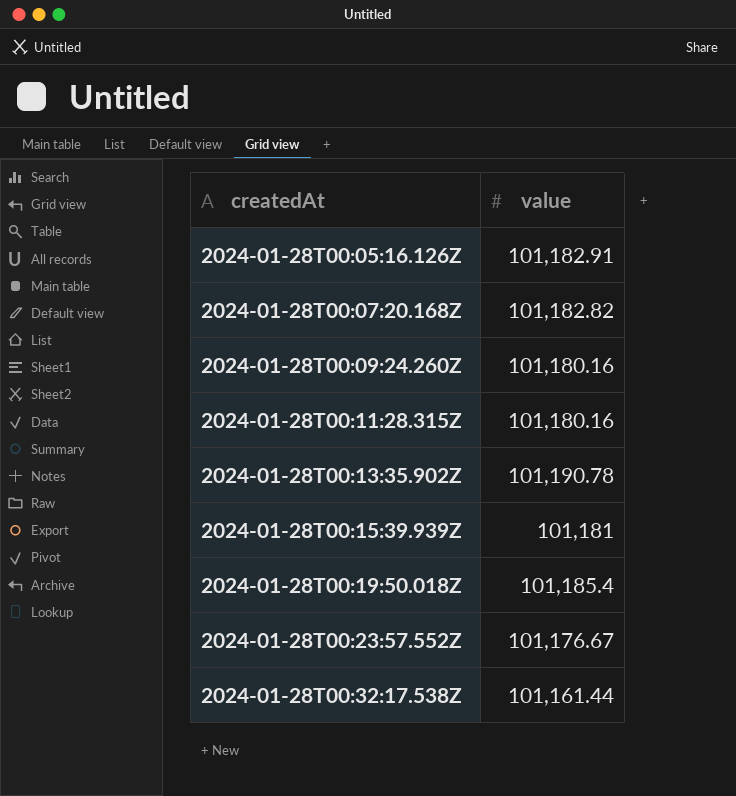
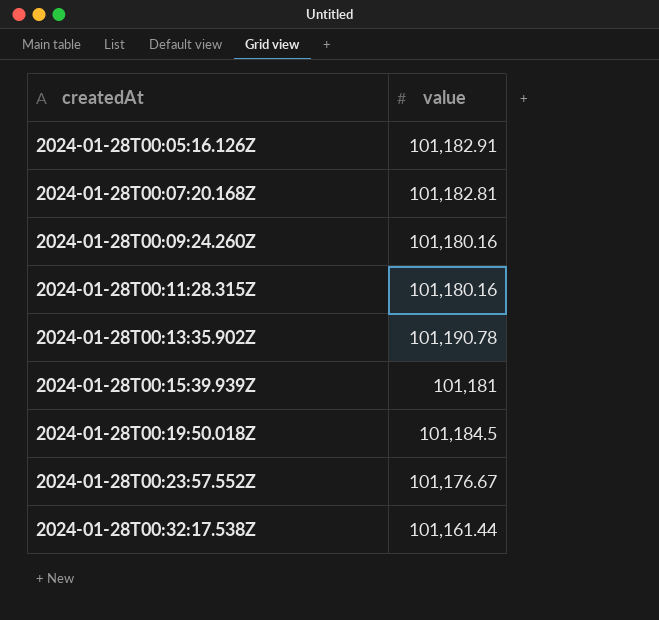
2024-01-28T00:07:20.168Z | value: 101,182.82 -> 101,182.81
2024-01-28T00:19:50.018Z | value: 101,185.4 -> 101,184.5

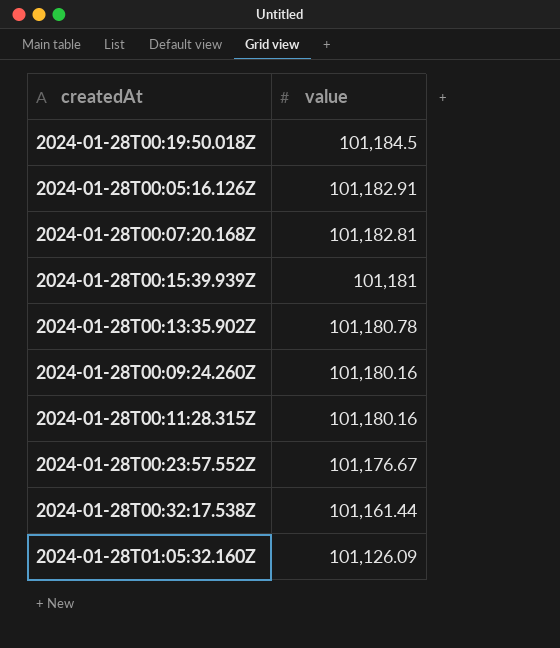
row order: createdAt ascending -> value descending
2024-01-28T00:13:35.902Z | value: 101,190.78 -> 101,180.78
row 2024-01-28T01:05:32.160Z: none -> 101,126.09

